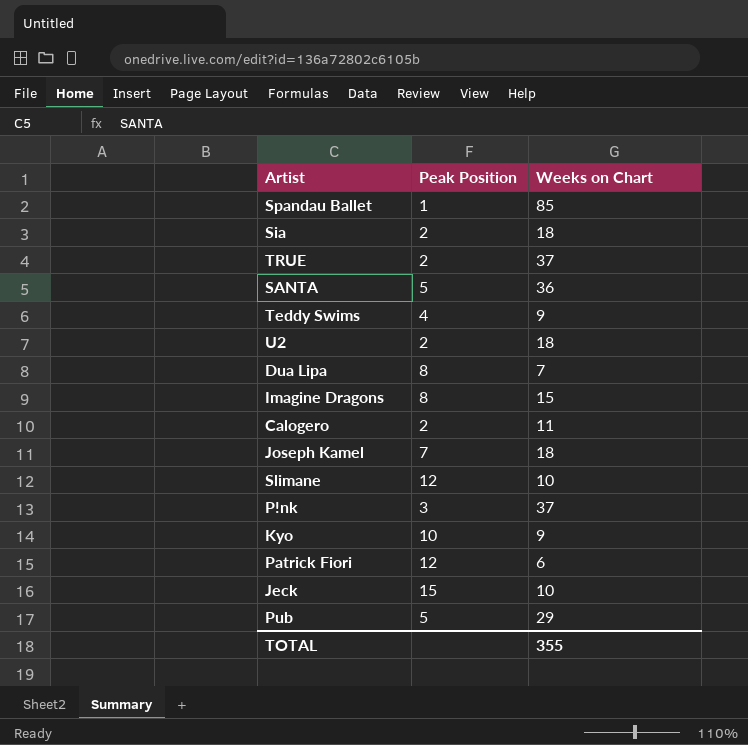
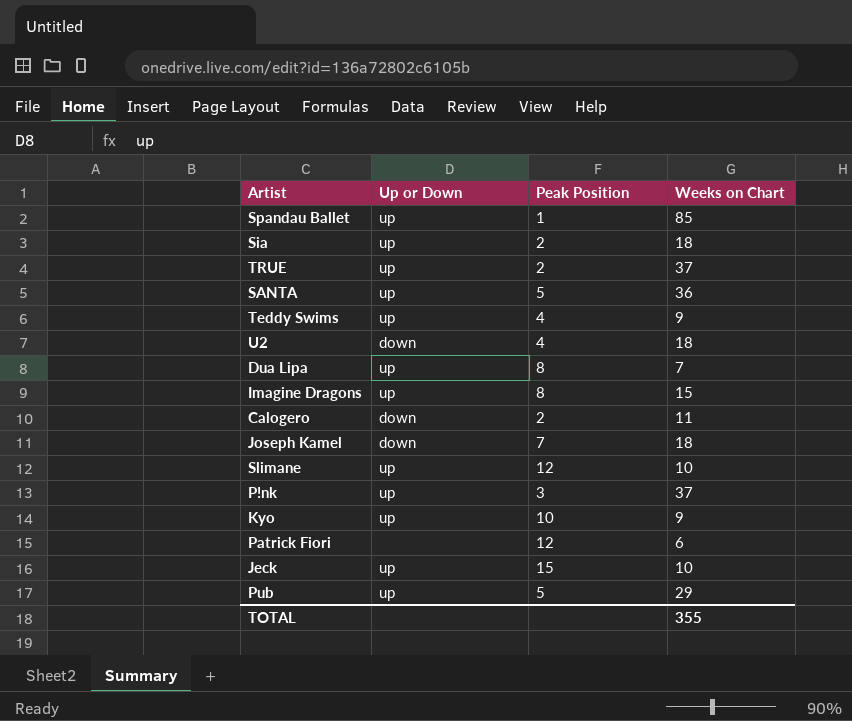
column Up or Down | position: none -> 2
U2 | Peak Position: 2 -> 4

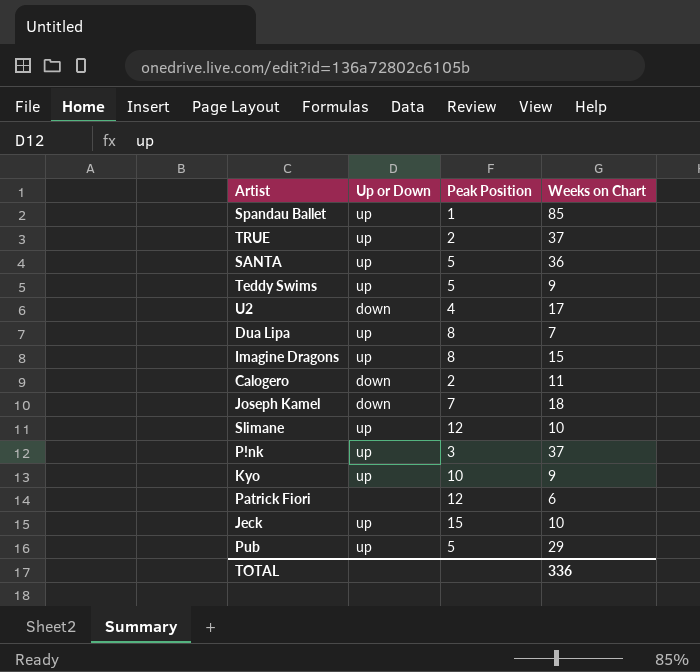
row Sia: up | 2 | 18 -> none
Teddy Swims | Peak Position: 4 -> 5
U2 | Weeks on Chart: 18 -> 17
TOTAL | Weeks on Chart: 355 -> 336

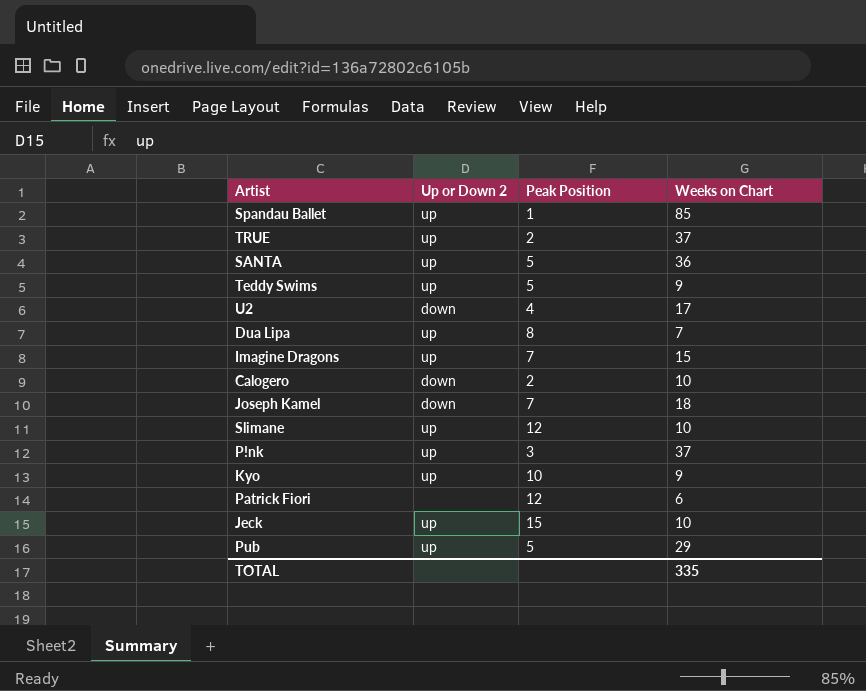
column name: Up or Down -> Up or Down 2
Imagine Dragons | Peak Position: 8 -> 7
Calogero | Weeks on Chart: 11 -> 10
TOTAL | Weeks on Chart: 336 -> 335

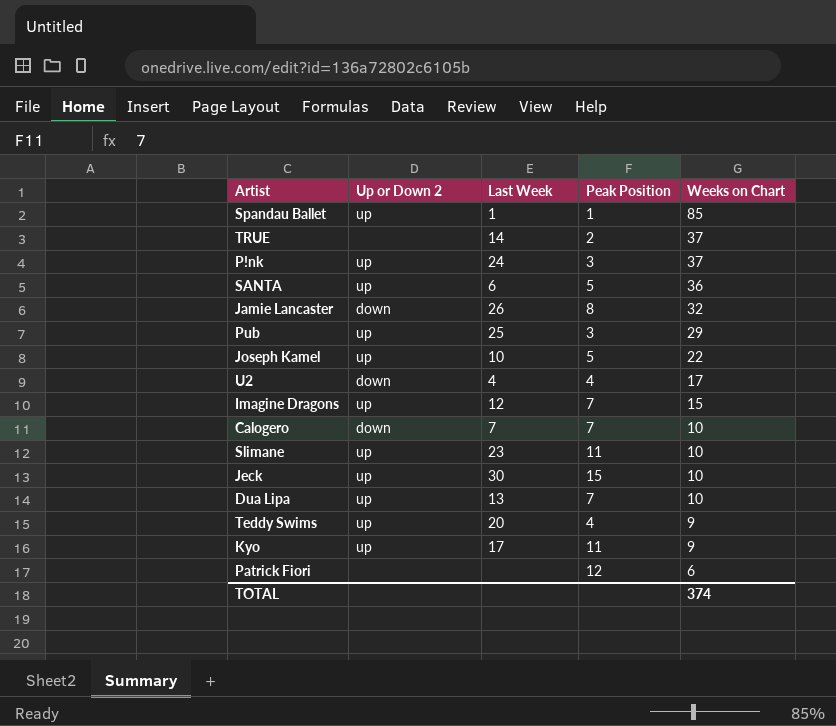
row order: none -> Weeks on Chart descending
column Last Week | position: none -> 3
TRUE | Up or Down 2: up -> none
row Jamie Lancaster: none -> down | 26 | 8 | 32
Pub | Peak Position: 5 -> 3
Joseph Kamel | Up or Down 2: down -> up
Joseph Kamel | Peak Position: 7 -> 5
Joseph Kamel | Weeks on Chart: 18 -> 22
Calogero | Peak Position: 2 -> 7
Slimane | Peak Position: 12 -> 11
Dua Lipa | Peak Position: 8 -> 7
Dua Lipa | Weeks on Chart: 7 -> 10
Teddy Swims | Peak Position: 5 -> 4
Kyo | Peak Position: 10 -> 11
TOTAL | Weeks on Chart: 335 -> 374

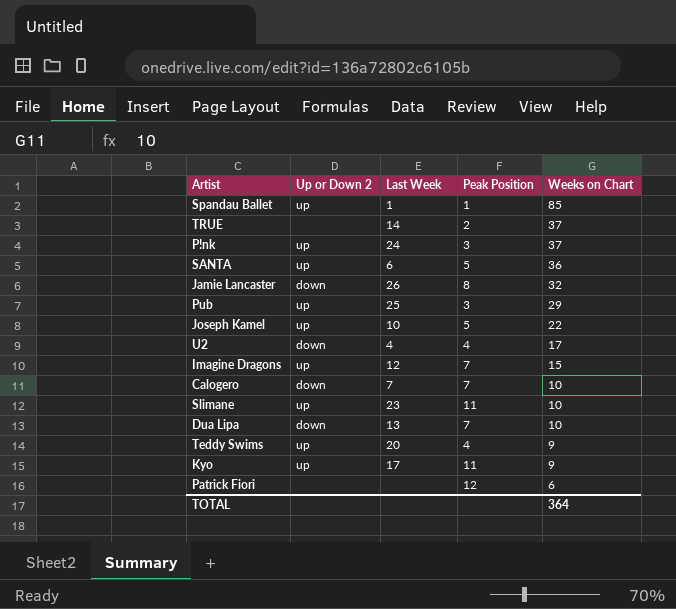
row Jeck: up | 30 | 15 | 10 -> none
Dua Lipa | Up or Down 2: up -> down
TOTAL | Weeks on Chart: 374 -> 364

